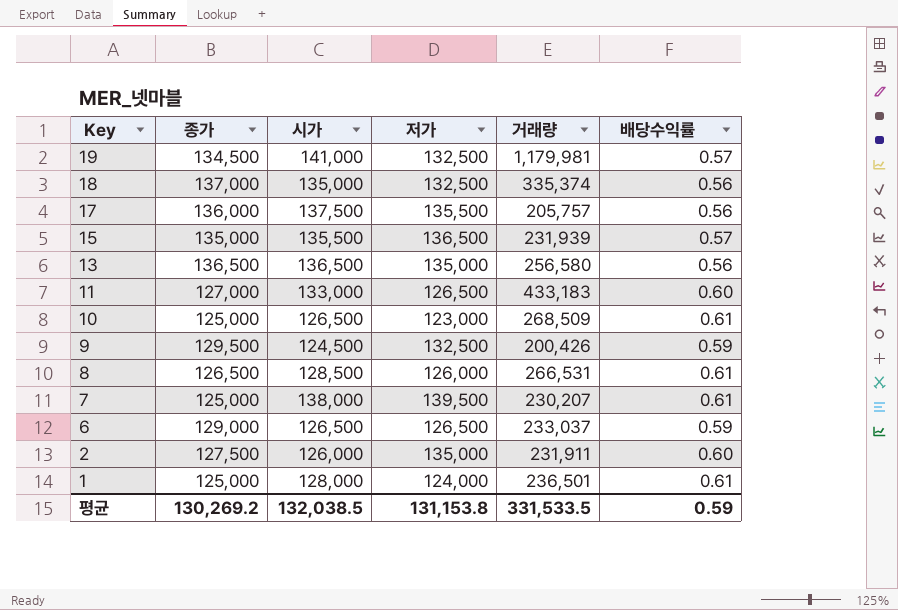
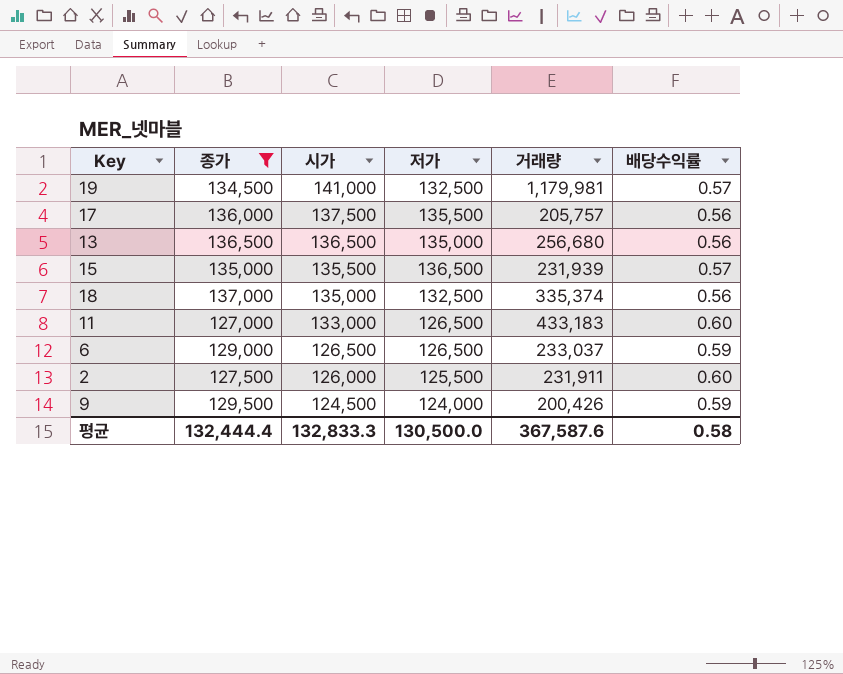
filter: none -> 종가 >= 127,000
row order: Key descending -> 시가 descending
13 | 거래량: 256,580 -> 256,680
2 | 저가: 135,000 -> 125,500
9 | 저가: 132,500 -> 124,000
평균 | 종가: 130,269.2 -> 132,444.4
평균 | 시가: 132,038.5 -> 132,833.3
평균 | 저가: 131,153.8 -> 130,500.0
평균 | 거래량: 331,533.5 -> 367,587.6
평균 | 배당수익률: 0.59 -> 0.58

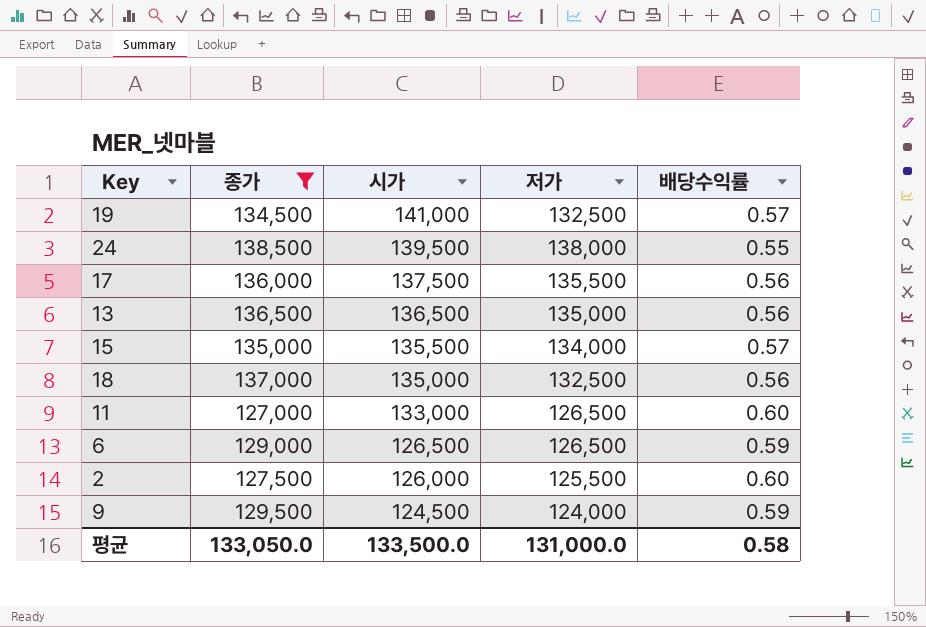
column 거래량 | position: 5 -> none
row 24: none -> 138,500 | 139,500 | 138,000 | 0.55
15 | 저가: 136,500 -> 134,000
평균 | 종가: 132,444.4 -> 133,050.0
평균 | 시가: 132,833.3 -> 133,500.0
평균 | 저가: 130,500.0 -> 131,000.0

